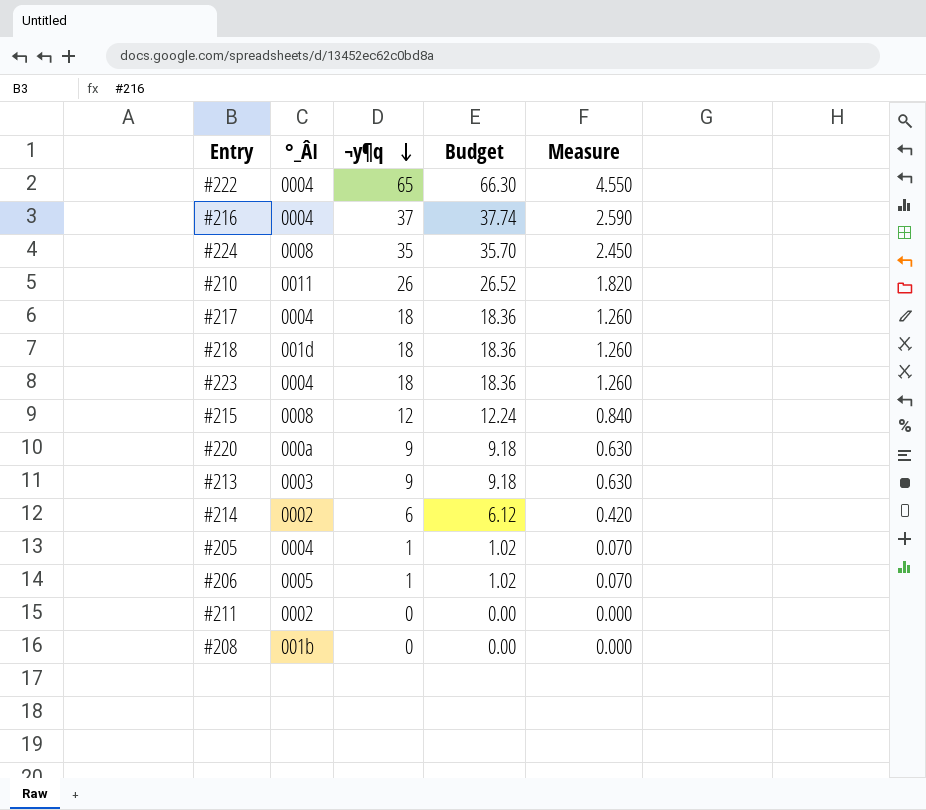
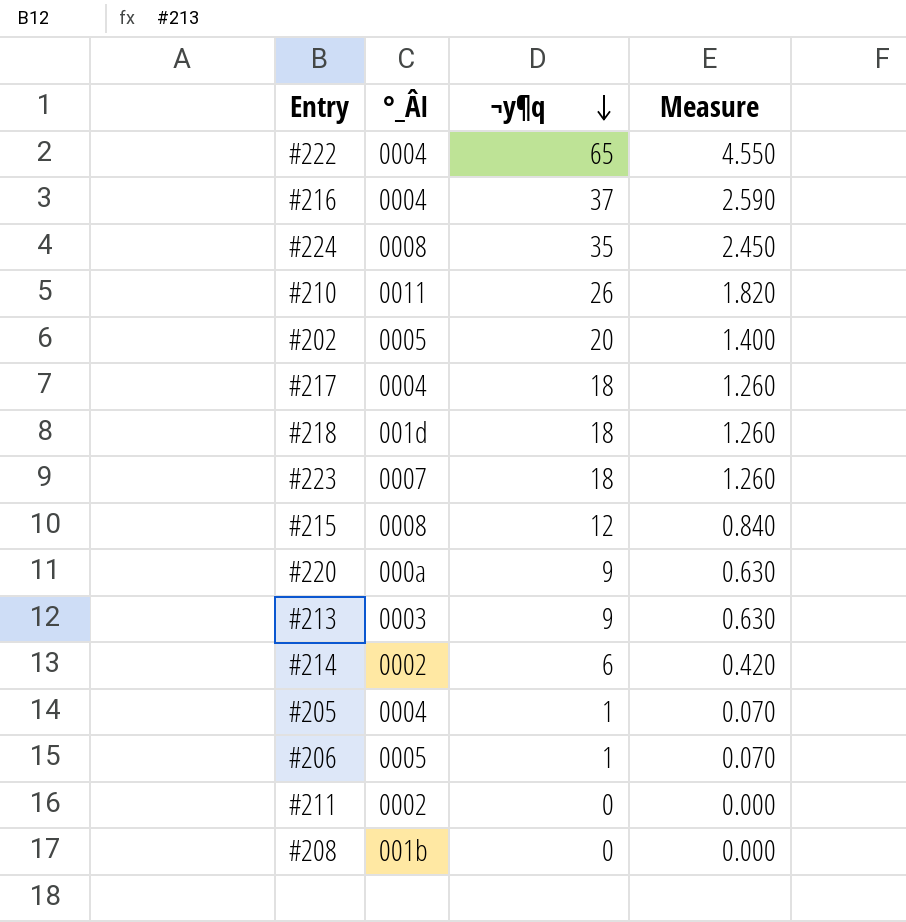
column Budget | formula: [¬y¶q] * 1.02 -> none
row #202: none -> 0005 | 20 | 1.400
#223 | °_ÂI: 0004 -> 0007

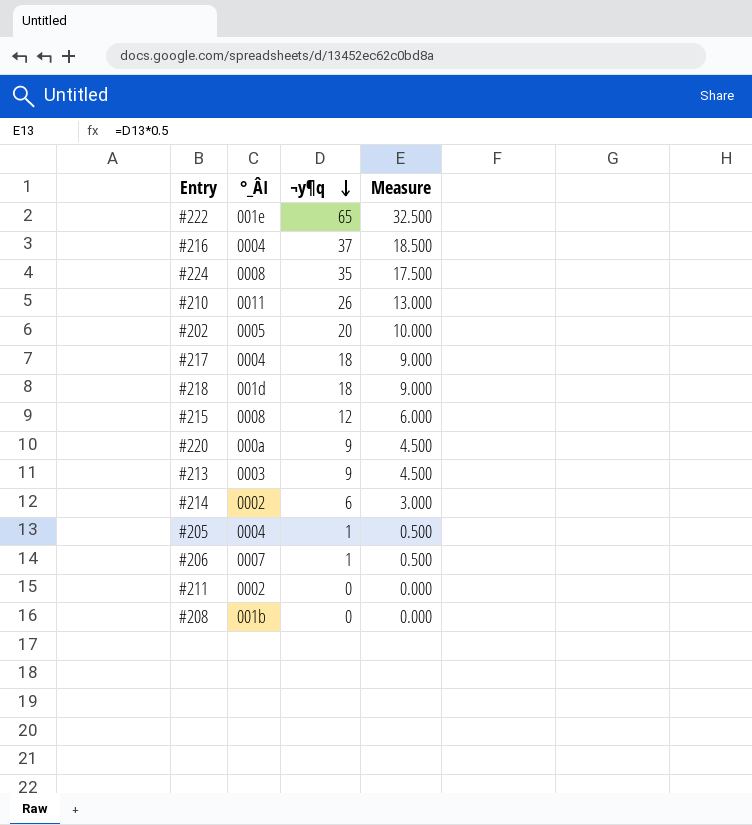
column Measure | formula: [¬y¶q] * 0.07 -> [¬y¶q] * 0.5
row #223: 0007 | 18 | 1.260 -> none
#222 | °_ÂI: 0004 -> 001e
#206 | °_ÂI: 0005 -> 0007

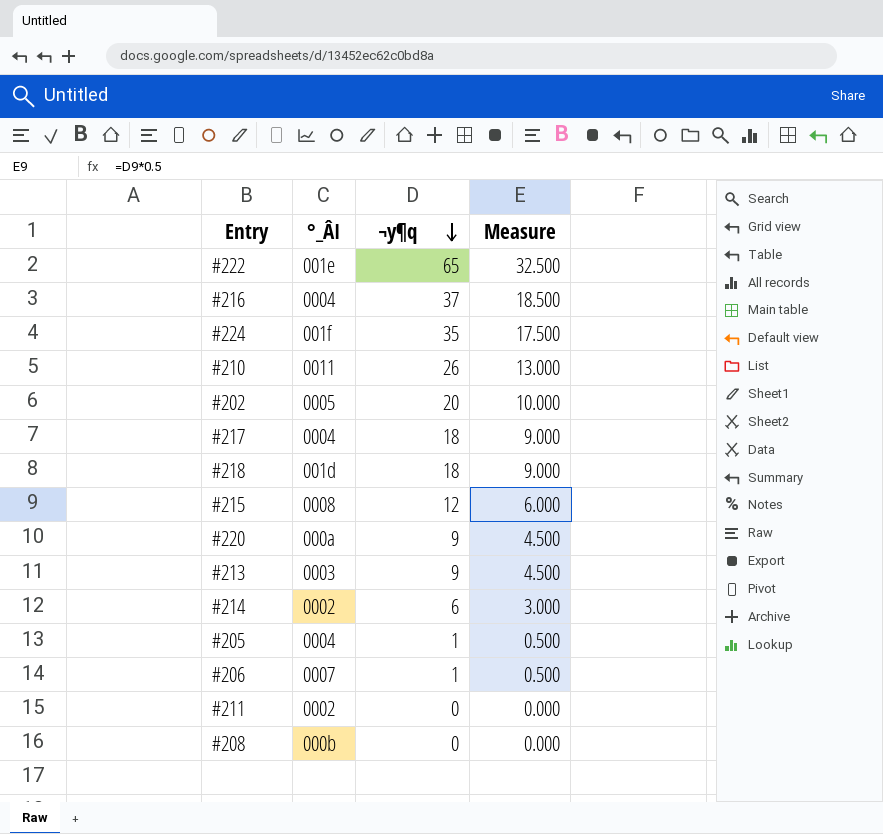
#224 | °_ÂI: 0008 -> 001f
#208 | °_ÂI: 001b -> 000b

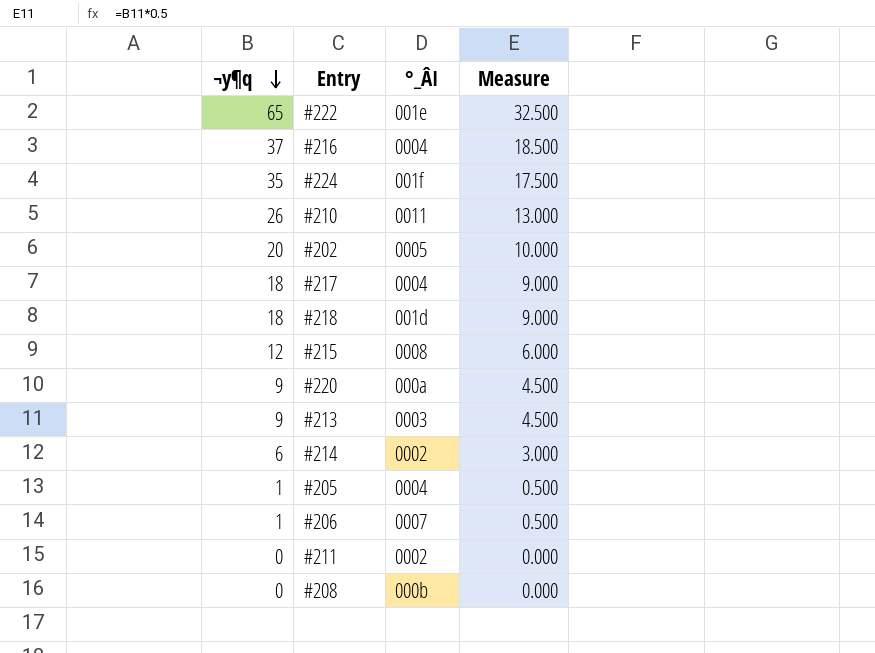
column ¬y¶q | position: 3 -> 1

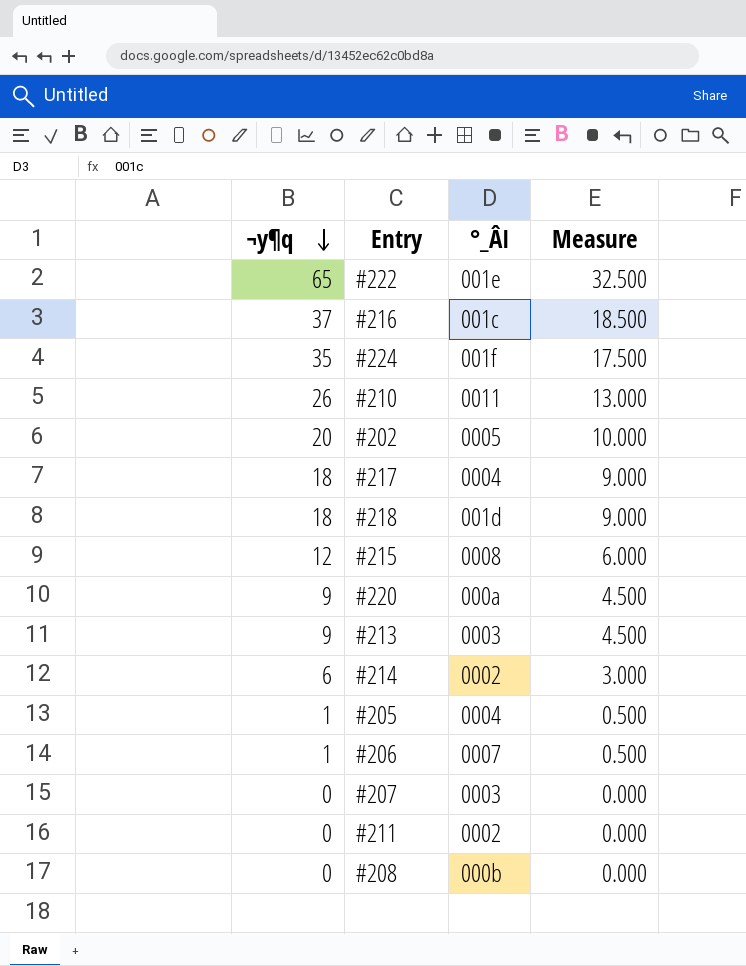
#216 | °_ÂI: 0004 -> 001c
row #207: none -> 0 | 0003 | 0.000

